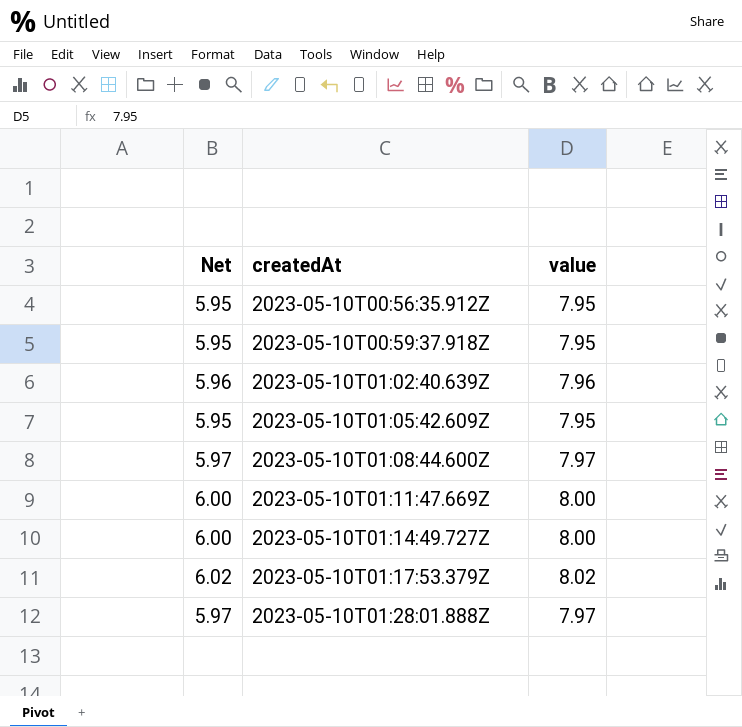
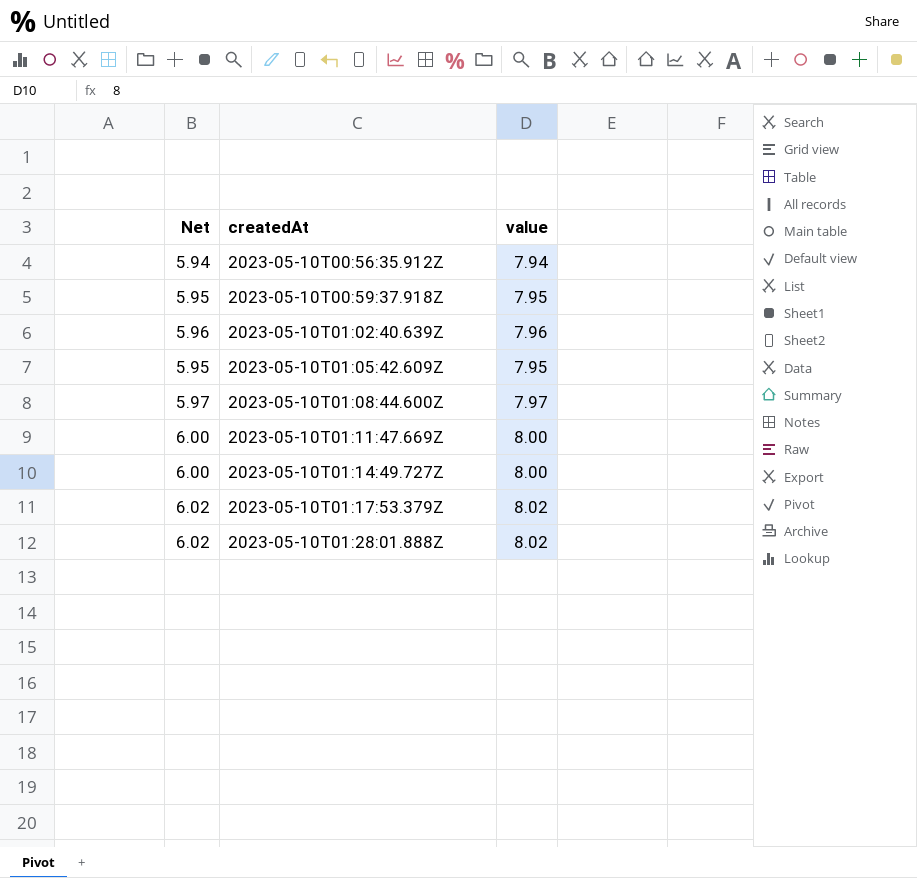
2023-05-10T00:56:35.912Z | Net: 5.95 -> 5.94
2023-05-10T00:56:35.912Z | value: 7.95 -> 7.94
2023-05-10T01:28:01.888Z | Net: 5.97 -> 6.02
2023-05-10T01:28:01.888Z | value: 7.97 -> 8.02

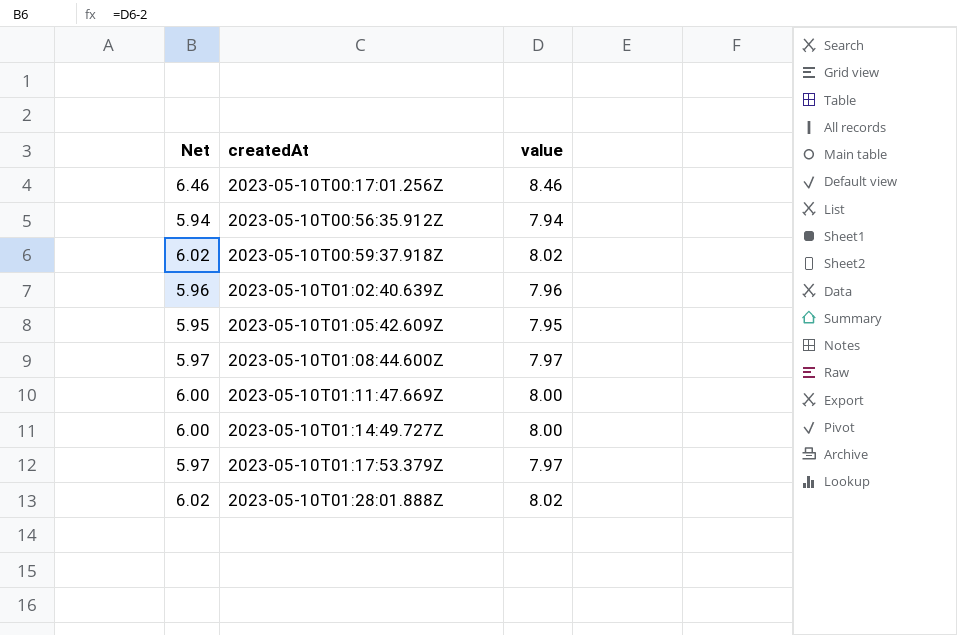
row 2023-05-10T00:17:01.256Z: none -> 6.46 | 8.46
2023-05-10T00:59:37.918Z | Net: 5.95 -> 6.02
2023-05-10T00:59:37.918Z | value: 7.95 -> 8.02
2023-05-10T01:17:53.379Z | Net: 6.02 -> 5.97
2023-05-10T01:17:53.379Z | value: 8.02 -> 7.97

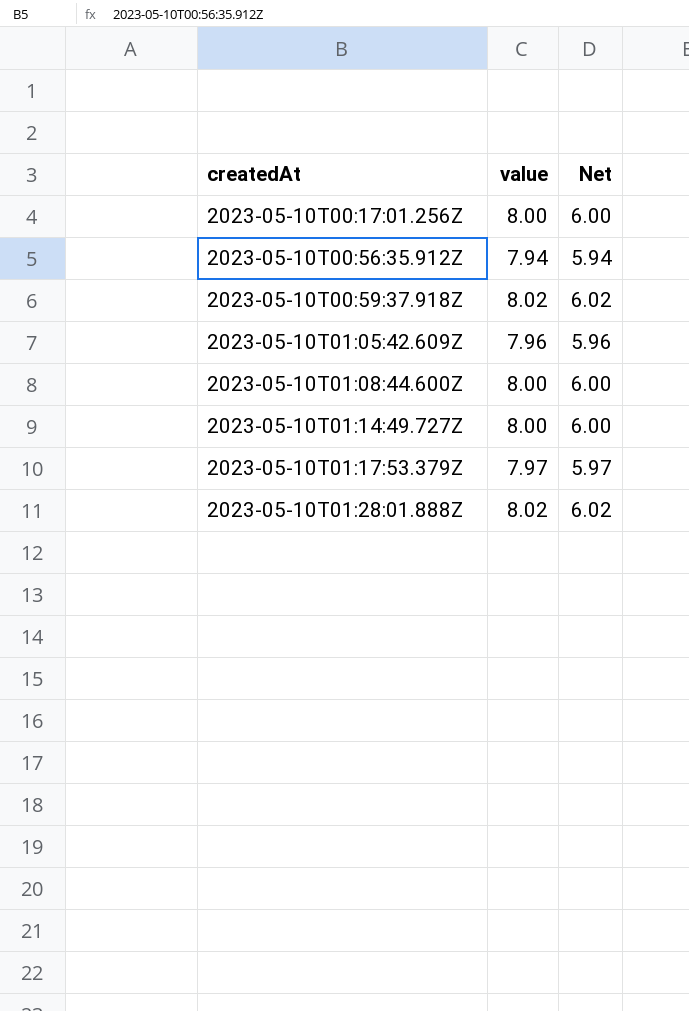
column Net | position: 1 -> 3
row 2023-05-10T01:02:40.639Z: 5.96 | 7.96 -> none
row 2023-05-10T01:11:47.669Z: 6.00 | 8.00 -> none
2023-05-10T00:17:01.256Z | value: 8.46 -> 8.00
2023-05-10T00:17:01.256Z | Net: 6.46 -> 6.00
2023-05-10T01:05:42.609Z | value: 7.95 -> 7.96
2023-05-10T01:05:42.609Z | Net: 5.95 -> 5.96
2023-05-10T01:08:44.600Z | value: 7.97 -> 8.00
2023-05-10T01:08:44.600Z | Net: 5.97 -> 6.00

